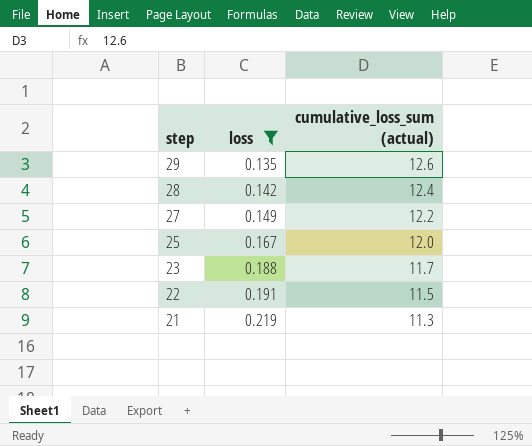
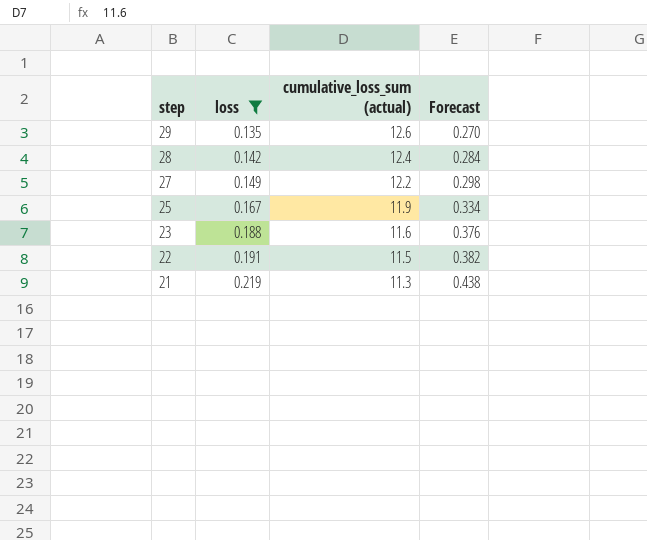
column Forecast | formula: none -> [loss] * 2
25 | cumulative_loss_sum (actual): 12.0 -> 11.9
23 | cumulative_loss_sum (actual): 11.7 -> 11.6

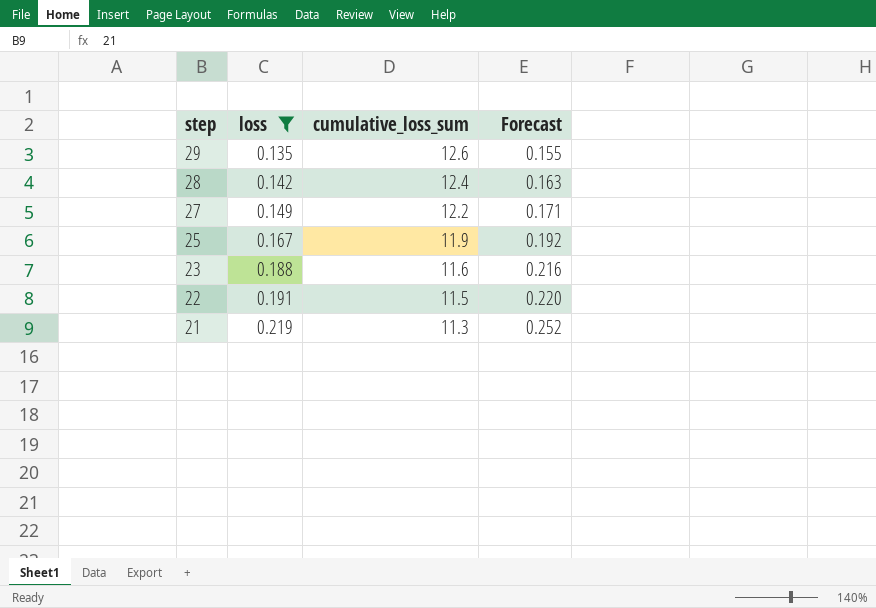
column name: cumulative_loss_sum (actual) -> cumulative_loss_sum
column Forecast | formula: [loss] * 2 -> [loss] * 1.15

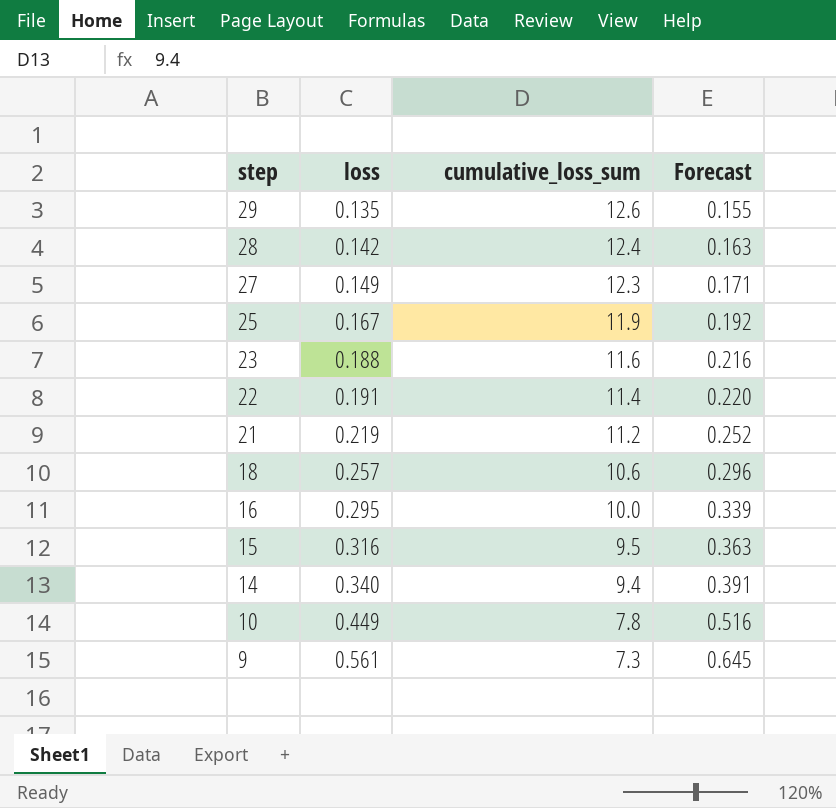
filter: loss <= 0.219 -> none
27 | cumulative_loss_sum: 12.2 -> 12.3
22 | cumulative_loss_sum: 11.5 -> 11.4
21 | cumulative_loss_sum: 11.3 -> 11.2

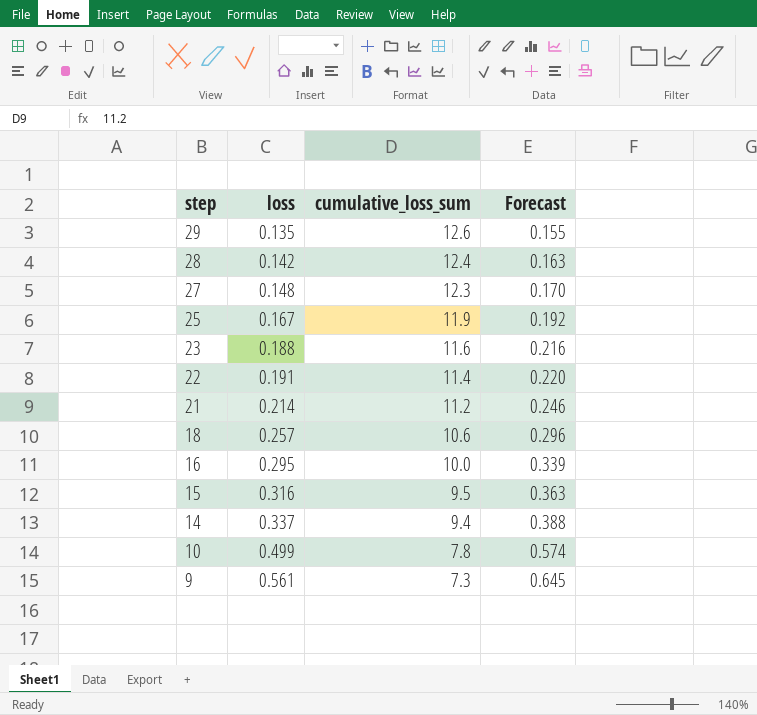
27 | loss: 0.149 -> 0.148
27 | Forecast: 0.171 -> 0.170
21 | loss: 0.219 -> 0.214
21 | Forecast: 0.252 -> 0.246
14 | loss: 0.340 -> 0.337
14 | Forecast: 0.391 -> 0.388
10 | loss: 0.449 -> 0.499
10 | Forecast: 0.516 -> 0.574

